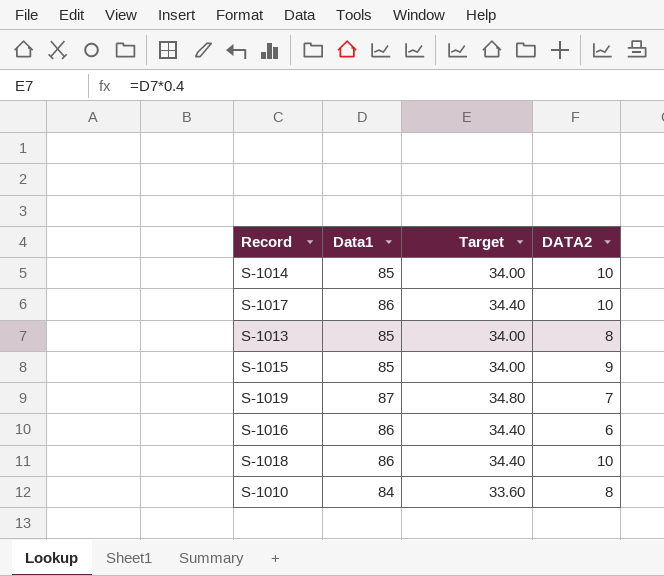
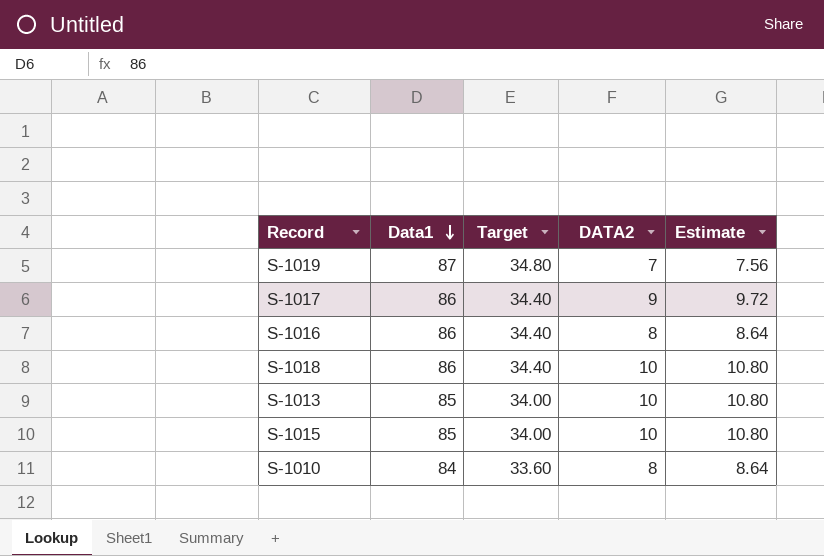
row order: none -> Data1 descending
column Estimate | formula: none -> [DATA2] * 1.08
row S-1014: 85 | 34.00 | 10 -> none
S-1017 | DATA2: 10 -> 9
S-1016 | DATA2: 6 -> 8
S-1013 | DATA2: 8 -> 10
S-1015 | DATA2: 9 -> 10

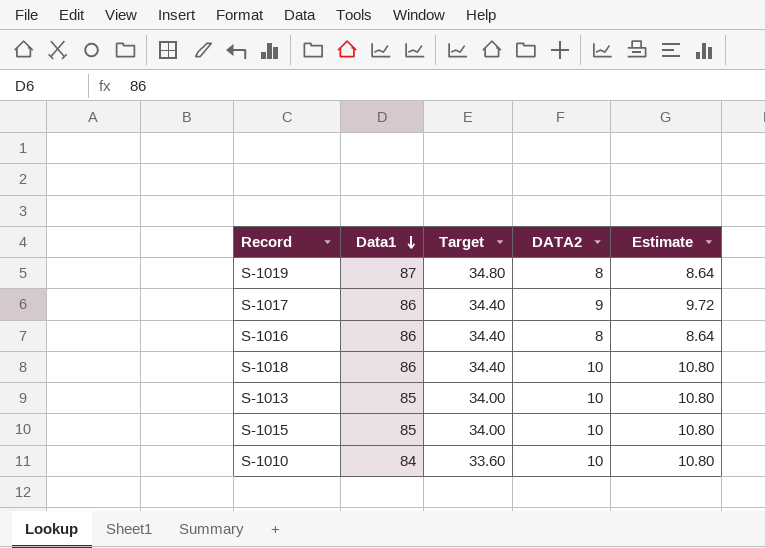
S-1019 | DATA2: 7 -> 8
S-1019 | Estimate: 7.56 -> 8.64
S-1010 | DATA2: 8 -> 10
S-1010 | Estimate: 8.64 -> 10.80

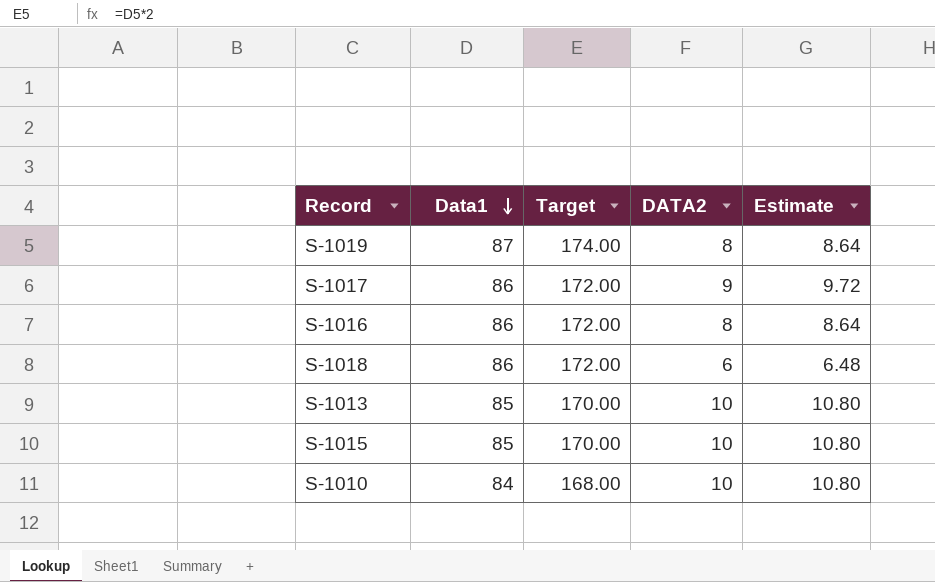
column Target | formula: [Data1] * 0.4 -> [Data1] * 2
S-1018 | DATA2: 10 -> 6
S-1018 | Estimate: 10.80 -> 6.48

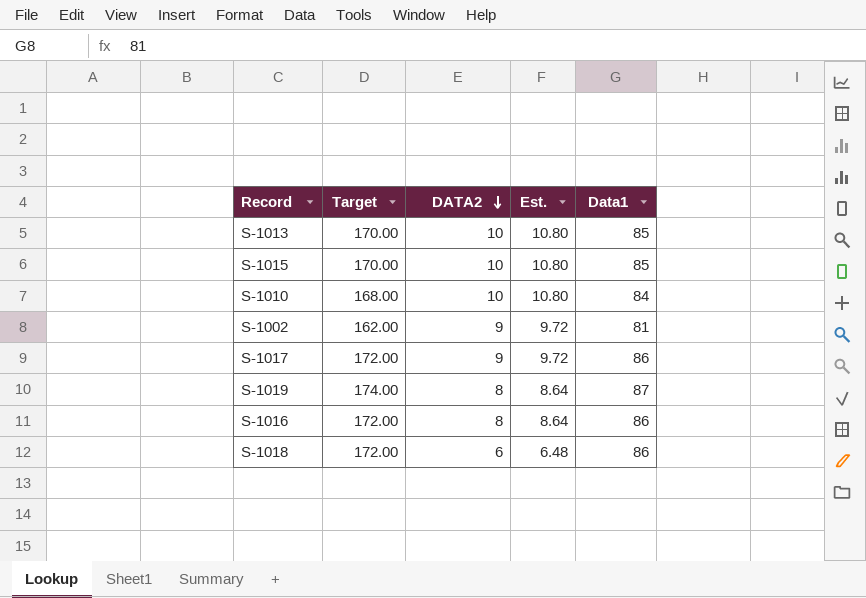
row order: Data1 descending -> DATA2 descending
column name: Estimate -> Est.
column Data1 | position: 2 -> 5
row S-1002: none -> 162.00 | 9 | 9.72 | 81

